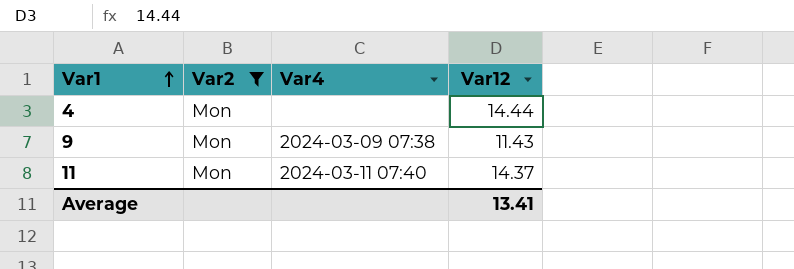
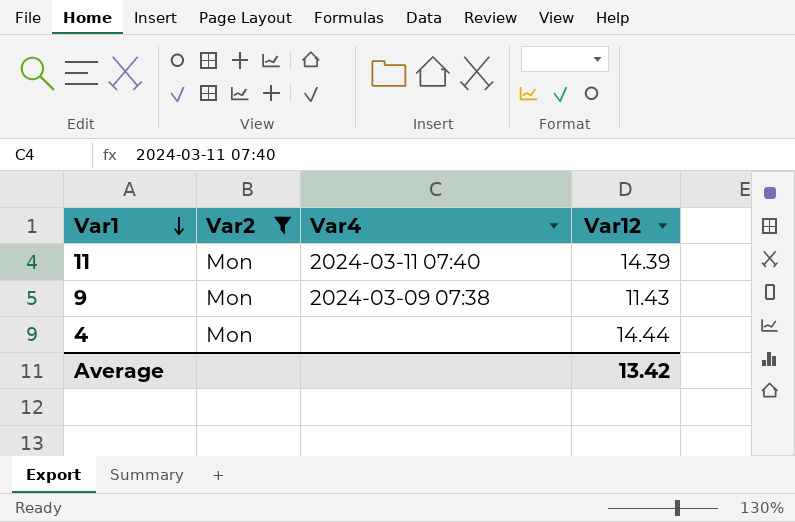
row order: Var1 ascending -> Var1 descending
11 | Var12: 14.37 -> 14.39
Average | Var12: 13.41 -> 13.42

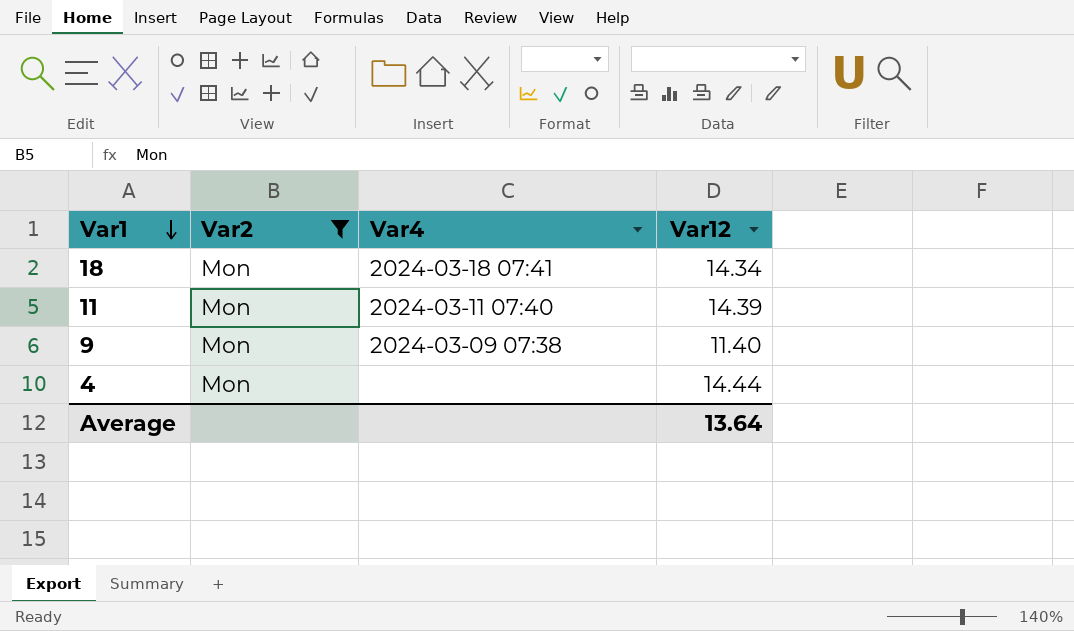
row 18: none -> Mon | 2024-03-18 07:41 | 14.34
9 | Var12: 11.43 -> 11.40
Average | Var12: 13.42 -> 13.64

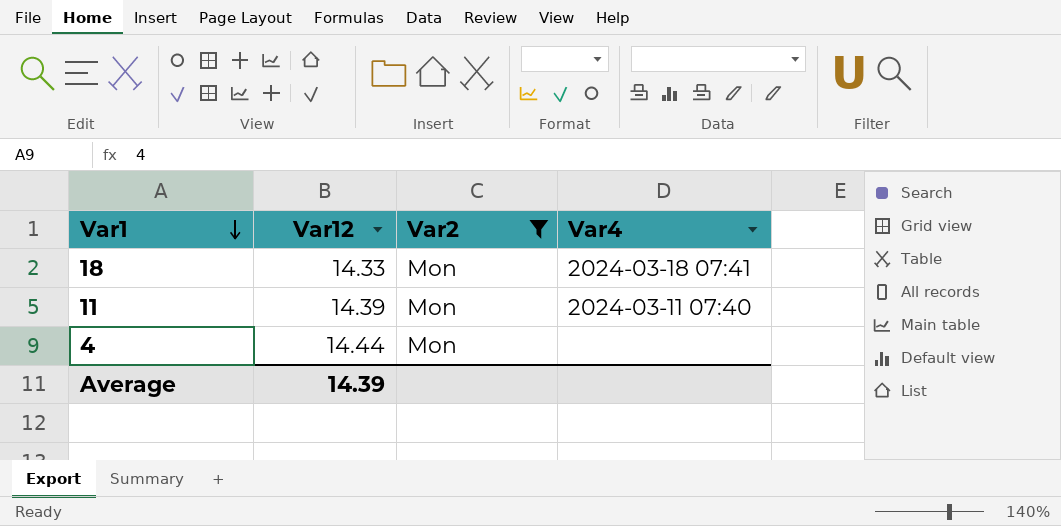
column Var12 | position: 4 -> 2
row 9: Mon | 2024-03-09 07:38 | 11.40 -> none
18 | Var12: 14.34 -> 14.33
Average | Var12: 13.64 -> 14.39

